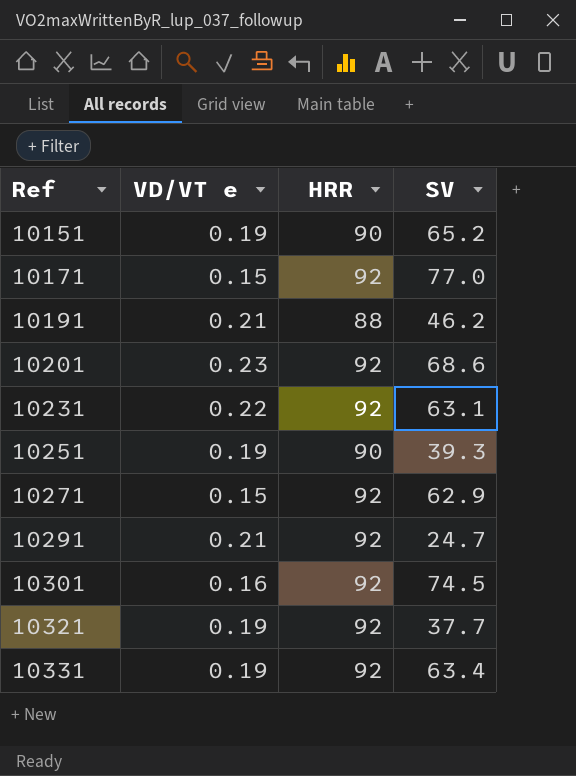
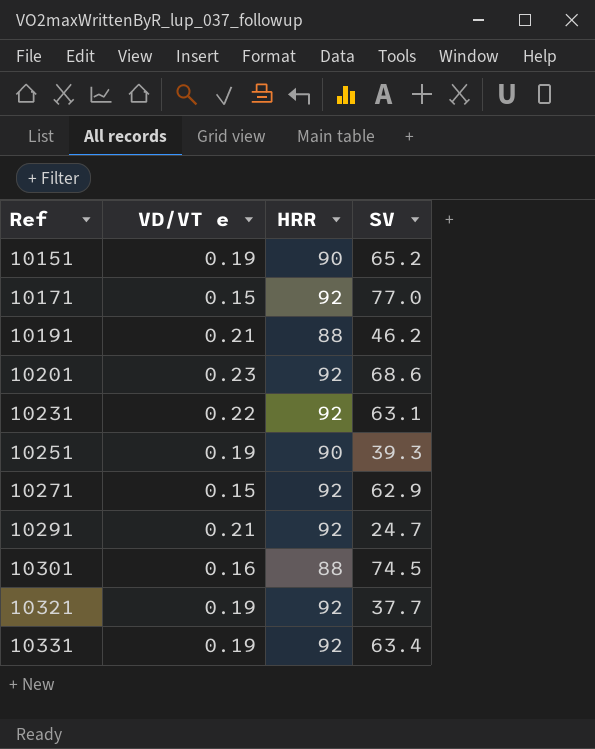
10301 | HRR: 92 -> 88

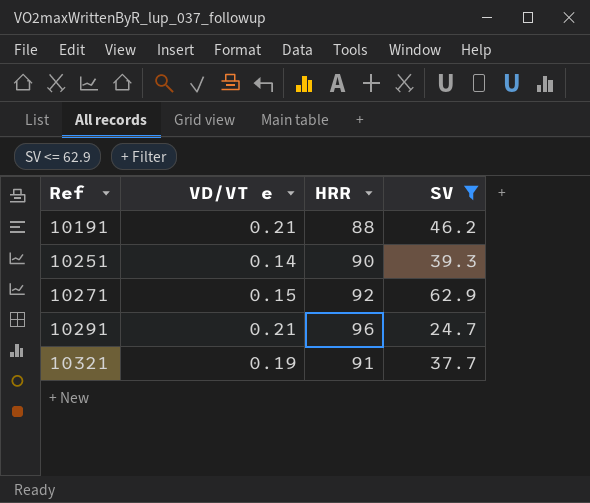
filter: none -> SV <= 62.9
10251 | VD/VT e: 0.19 -> 0.14
10291 | HRR: 92 -> 96
10321 | HRR: 92 -> 91

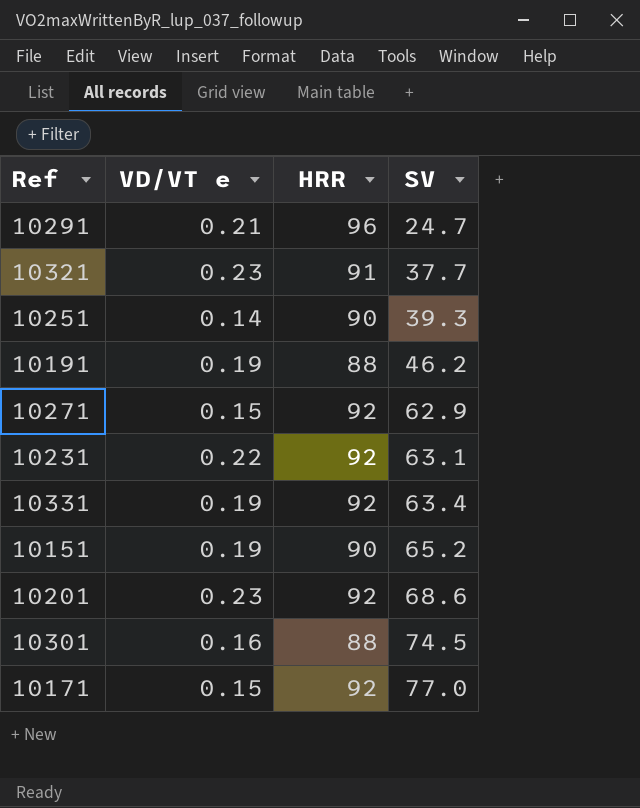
filter: SV <= 62.9 -> none
row order: Ref ascending -> SV ascending
10321 | VD/VT e: 0.19 -> 0.23
10191 | VD/VT e: 0.21 -> 0.19

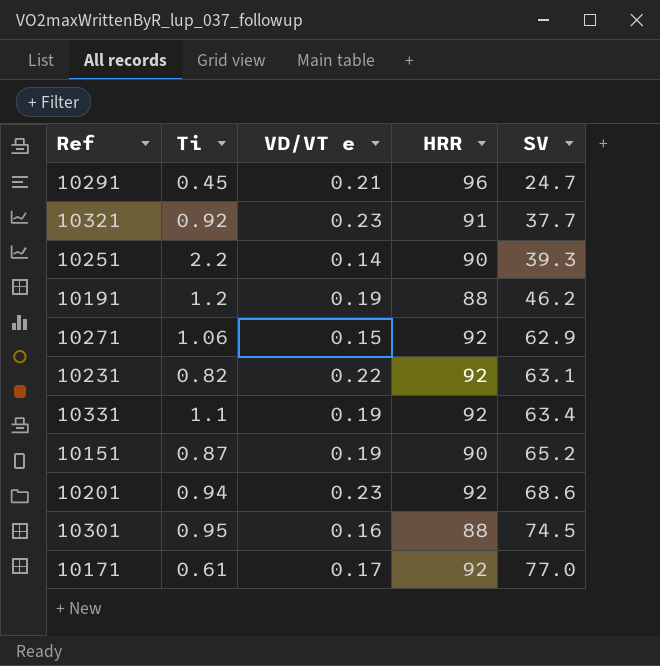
column Ti | position: none -> 2
10171 | VD/VT e: 0.15 -> 0.17

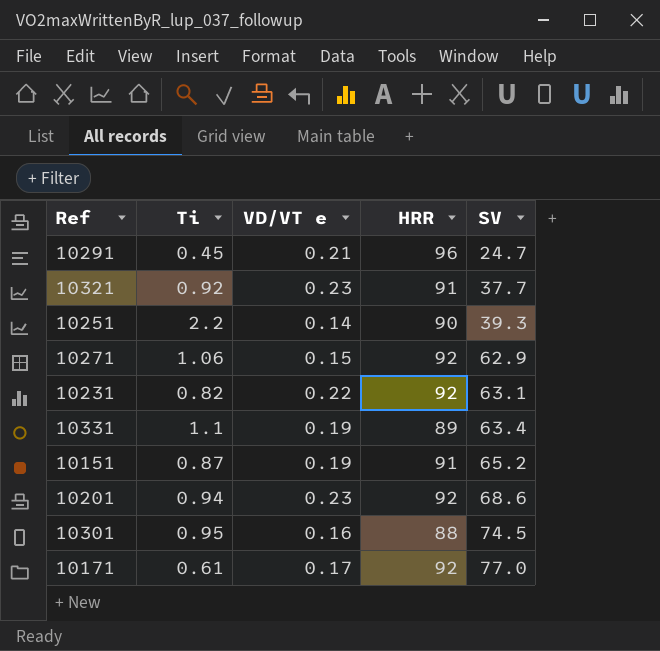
row 10191: 1.2 | 0.19 | 88 | 46.2 -> none
10331 | HRR: 92 -> 89
10151 | HRR: 90 -> 91

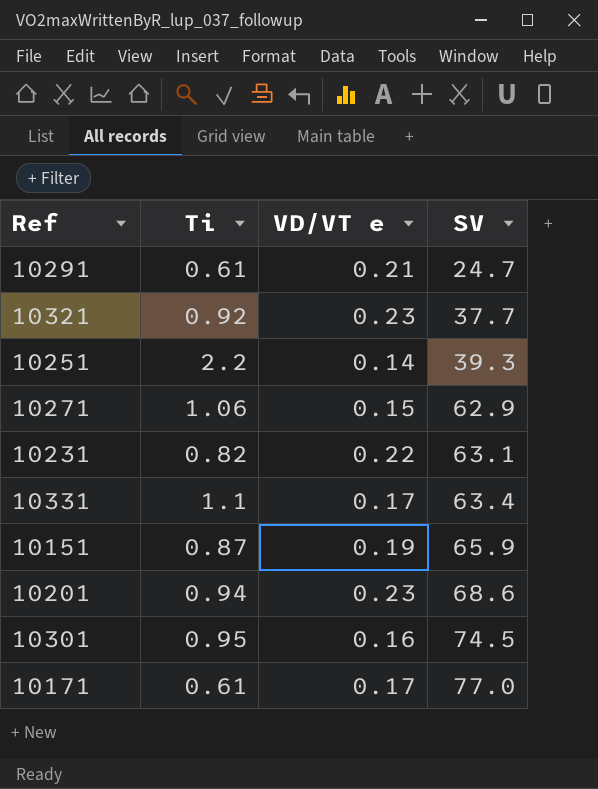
column HRR | position: 4 -> none
10291 | Ti: 0.45 -> 0.61
10331 | VD/VT e: 0.19 -> 0.17
10151 | SV: 65.2 -> 65.9

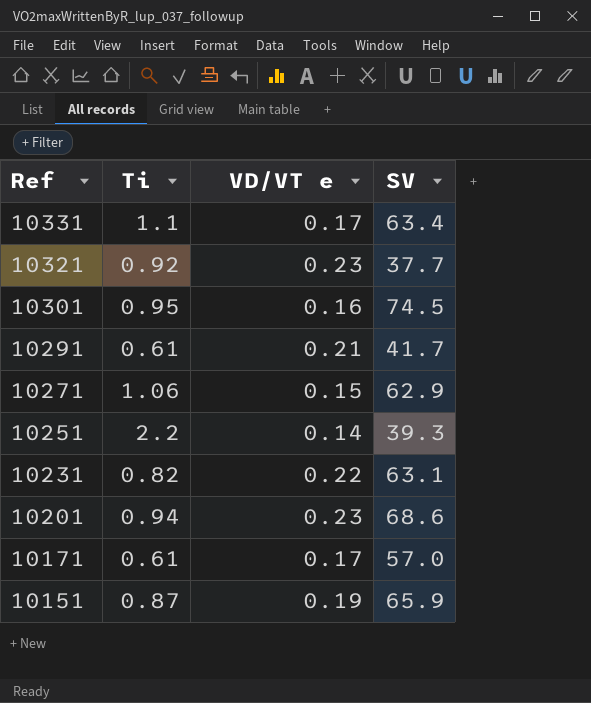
row order: SV ascending -> Ref descending
10291 | SV: 24.7 -> 41.7
10171 | SV: 77.0 -> 57.0

